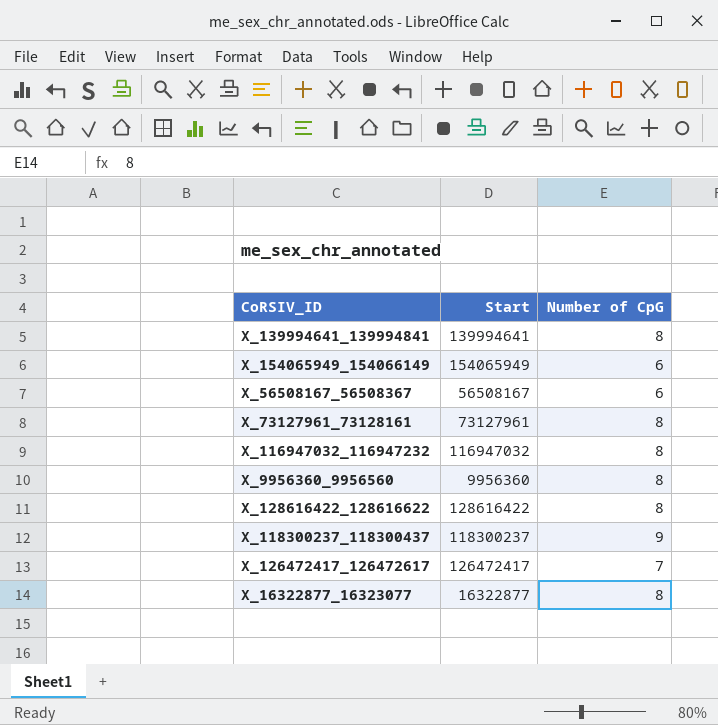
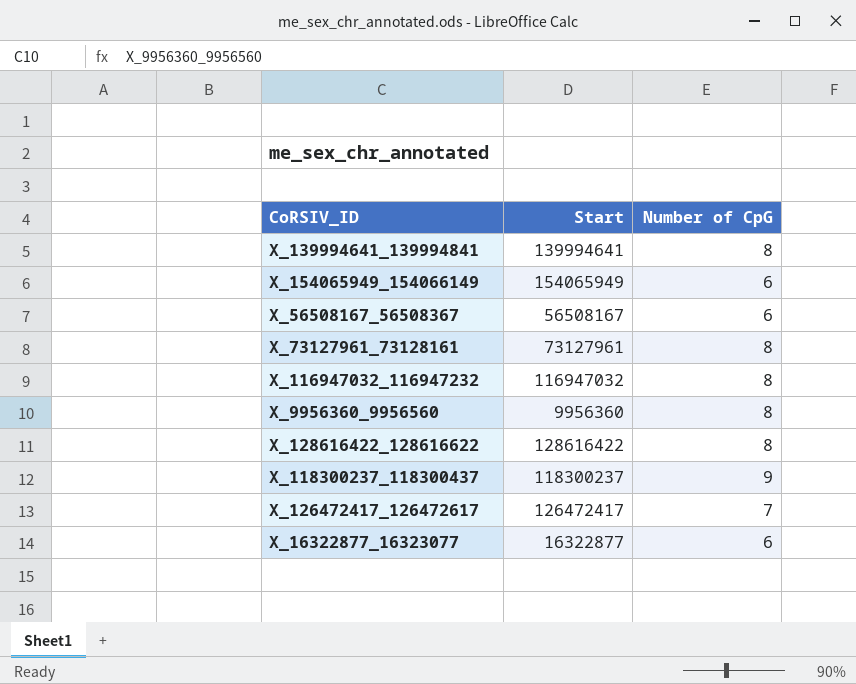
X_16322877_16323077 | Number of CpG: 8 -> 6

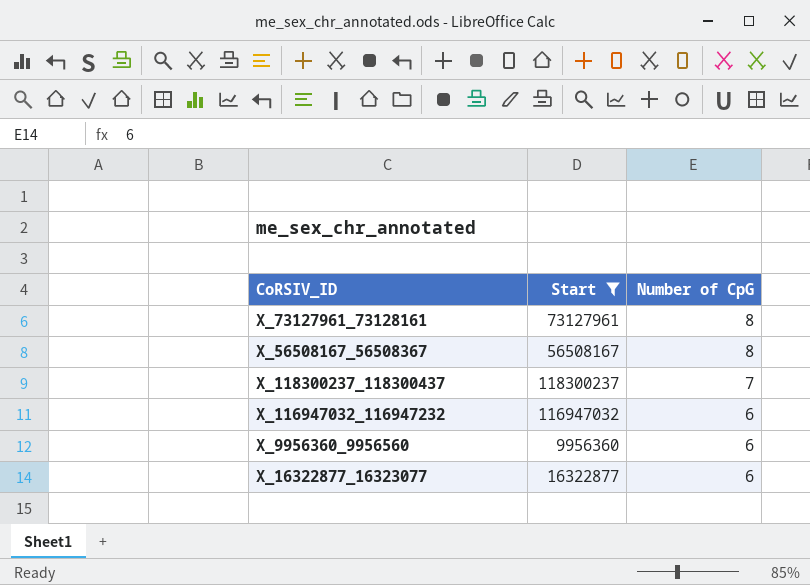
filter: none -> Start <= 118300237
row order: none -> Number of CpG descending
X_56508167_56508367 | Number of CpG: 6 -> 8
X_118300237_118300437 | Number of CpG: 9 -> 7
X_116947032_116947232 | Number of CpG: 8 -> 6
X_9956360_9956560 | Number of CpG: 8 -> 6

